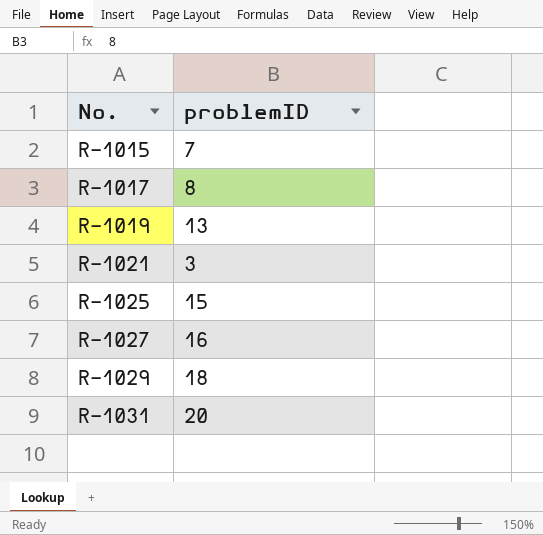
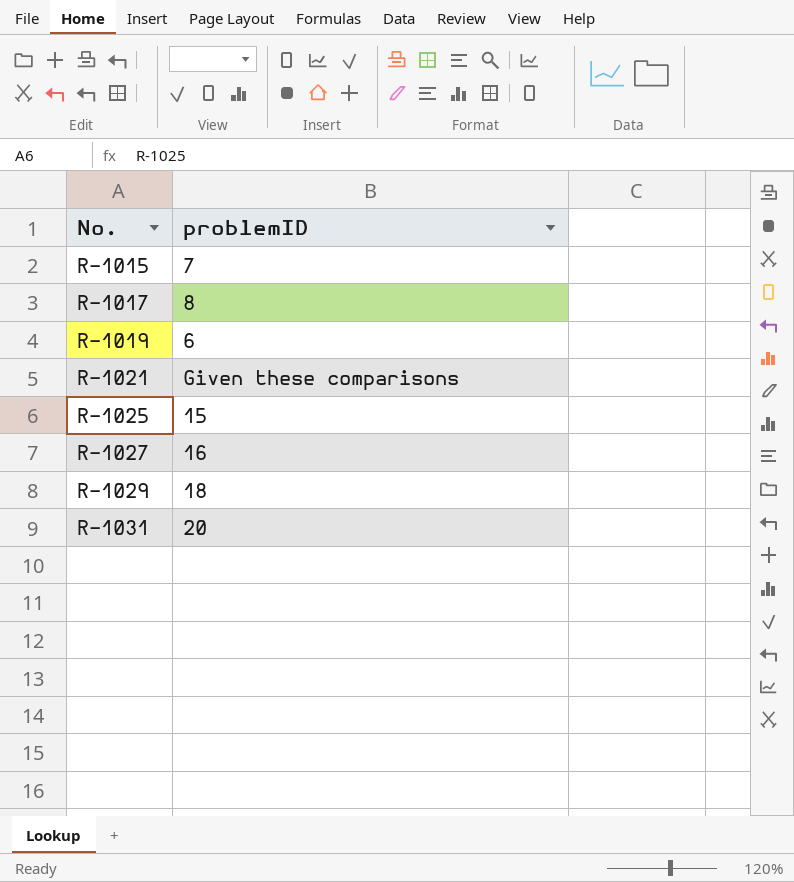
R-1019 | problemID: 13 -> 6
R-1021 | problemID: 3 -> Given these comparisons

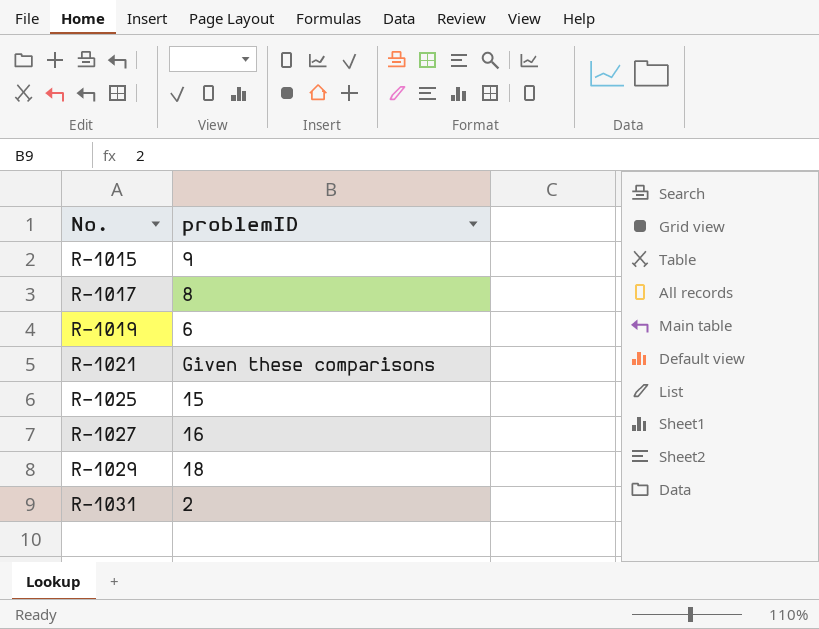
R-1015 | problemID: 7 -> 9
R-1031 | problemID: 20 -> 2

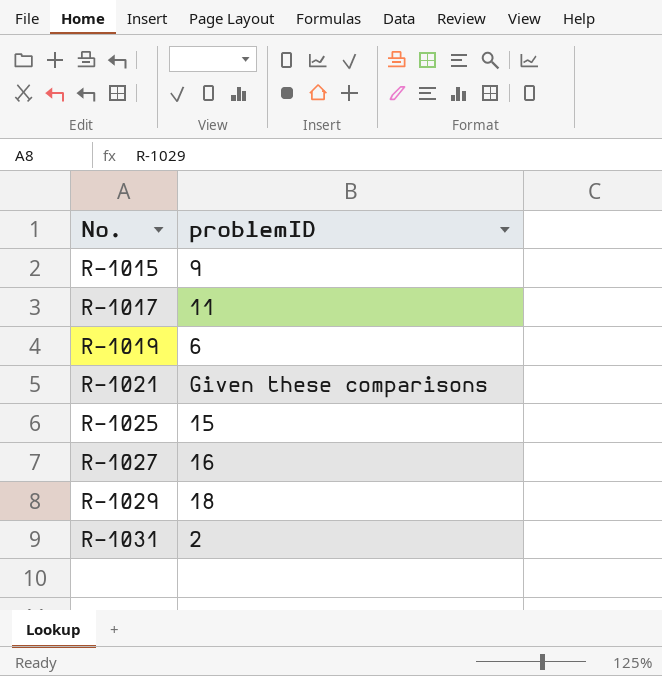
R-1017 | problemID: 8 -> 11

